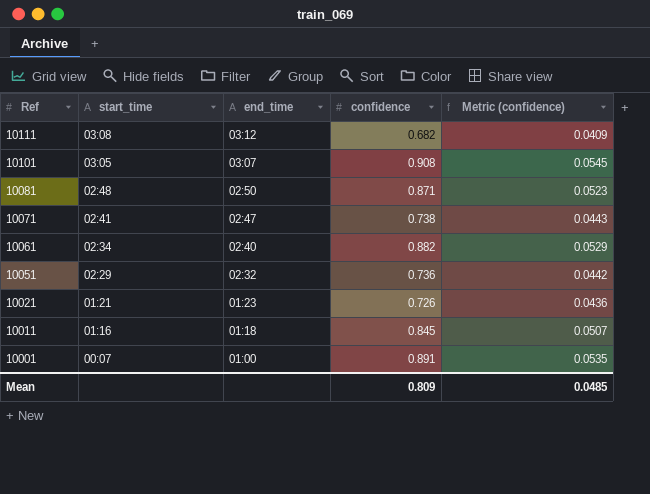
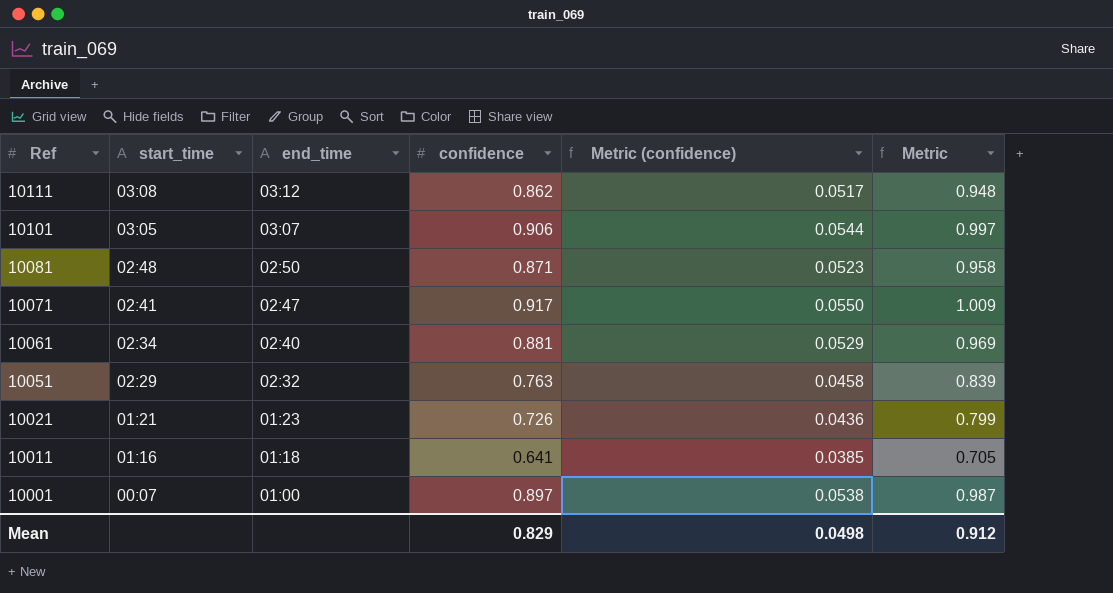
column Metric | formula: none -> [confidence] * 1.1
10111 | confidence: 0.682 -> 0.862
10111 | Metric (confidence): 0.0409 -> 0.0517
10101 | confidence: 0.908 -> 0.906
10101 | Metric (confidence): 0.0545 -> 0.0544
10071 | confidence: 0.738 -> 0.917
10071 | Metric (confidence): 0.0443 -> 0.0550
10061 | confidence: 0.882 -> 0.881
10051 | confidence: 0.736 -> 0.763
10051 | Metric (confidence): 0.0442 -> 0.0458
10011 | confidence: 0.845 -> 0.641
10011 | Metric (confidence): 0.0507 -> 0.0385
10001 | confidence: 0.891 -> 0.897
10001 | Metric (confidence): 0.0535 -> 0.0538
Mean | confidence: 0.809 -> 0.829
Mean | Metric (confidence): 0.0485 -> 0.0498

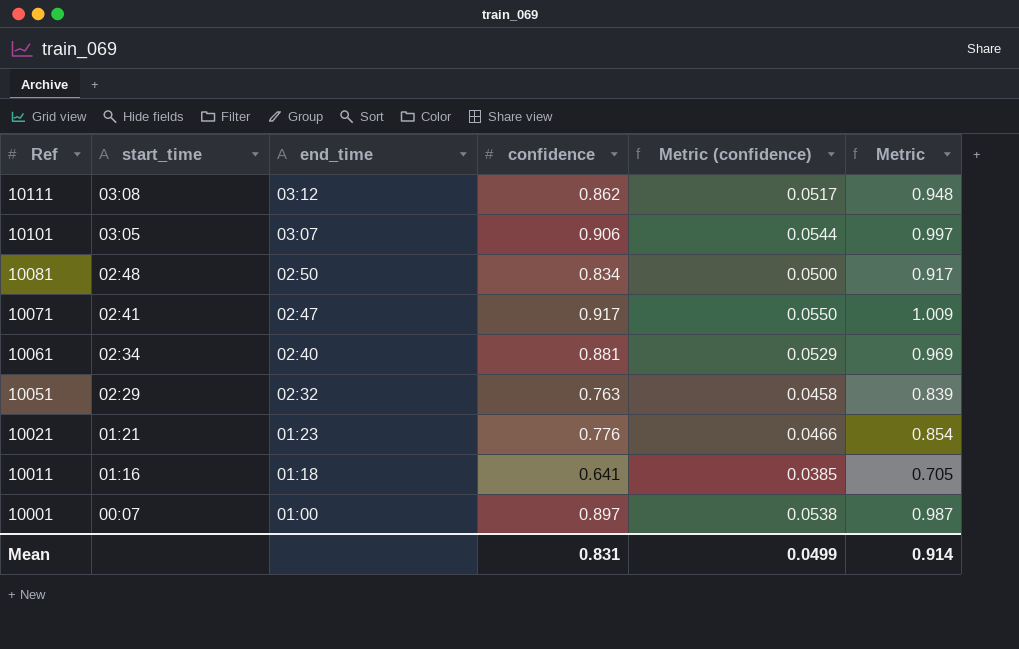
10081 | confidence: 0.871 -> 0.834
10081 | Metric (confidence): 0.0523 -> 0.0500
10081 | Metric: 0.958 -> 0.917
10021 | confidence: 0.726 -> 0.776
10021 | Metric (confidence): 0.0436 -> 0.0466
10021 | Metric: 0.799 -> 0.854
Mean | confidence: 0.829 -> 0.831
Mean | Metric (confidence): 0.0498 -> 0.0499
Mean | Metric: 0.912 -> 0.914

